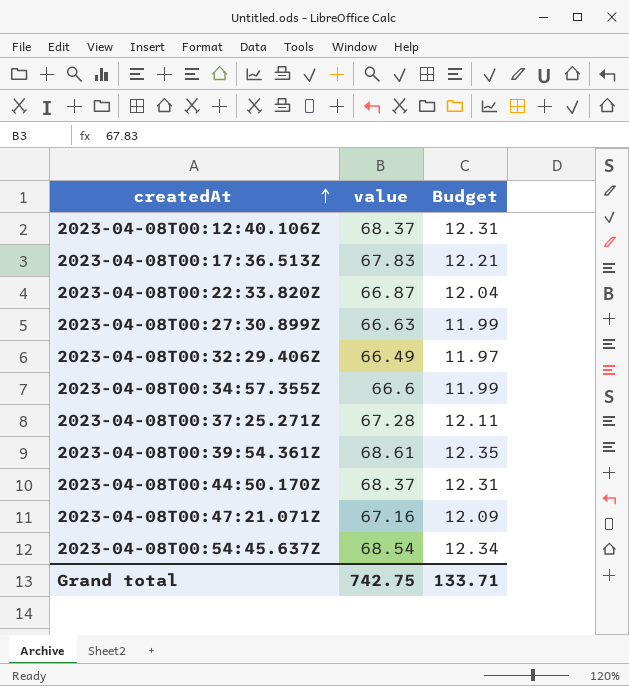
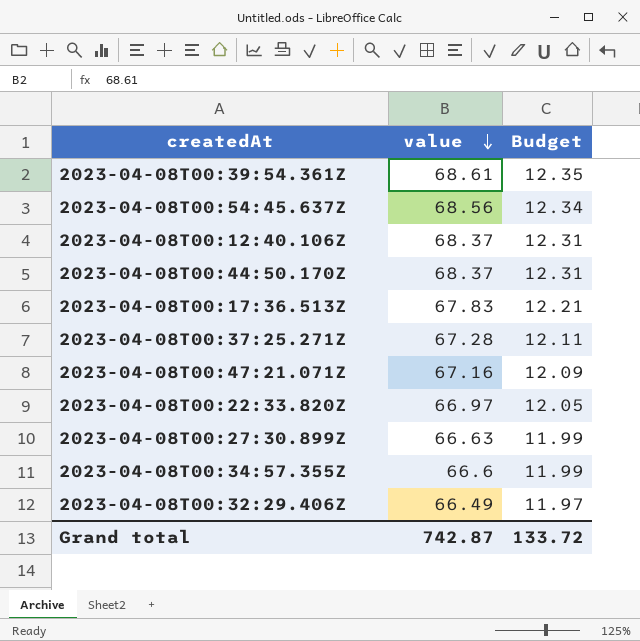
row order: createdAt ascending -> value descending
2023-04-08T00:54:45.637Z | value: 68.54 -> 68.56
2023-04-08T00:22:33.820Z | value: 66.87 -> 66.97
2023-04-08T00:22:33.820Z | Budget: 12.04 -> 12.05
Grand total | value: 742.75 -> 742.87
Grand total | Budget: 133.71 -> 133.72

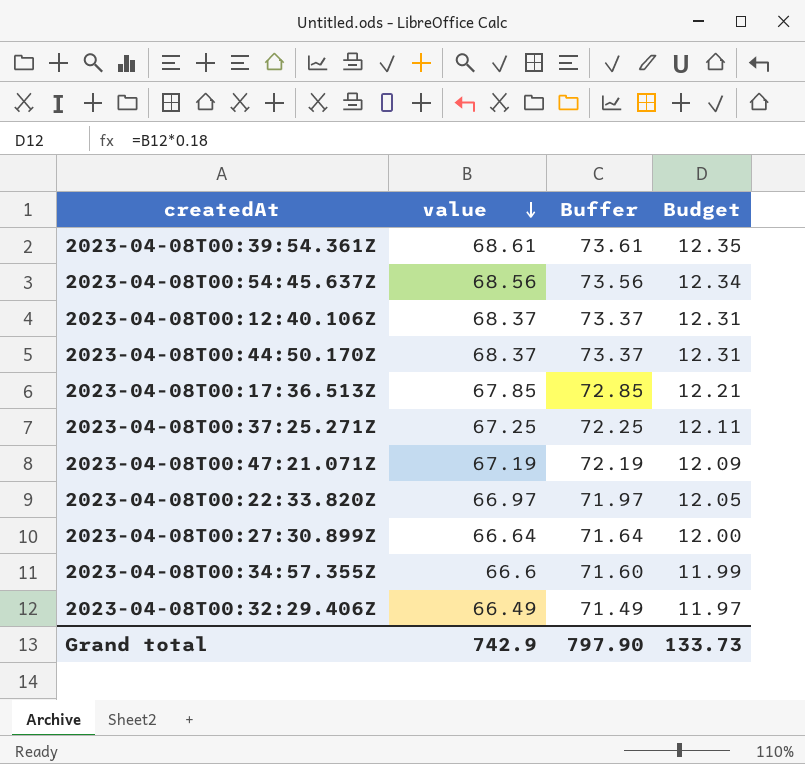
column Buffer | formula: none -> [value] + 5
2023-04-08T00:17:36.513Z | value: 67.83 -> 67.85
2023-04-08T00:37:25.271Z | value: 67.28 -> 67.25
2023-04-08T00:47:21.071Z | value: 67.16 -> 67.19
2023-04-08T00:27:30.899Z | value: 66.63 -> 66.64
2023-04-08T00:27:30.899Z | Budget: 11.99 -> 12.00
Grand total | value: 742.87 -> 742.9
Grand total | Budget: 133.72 -> 133.73

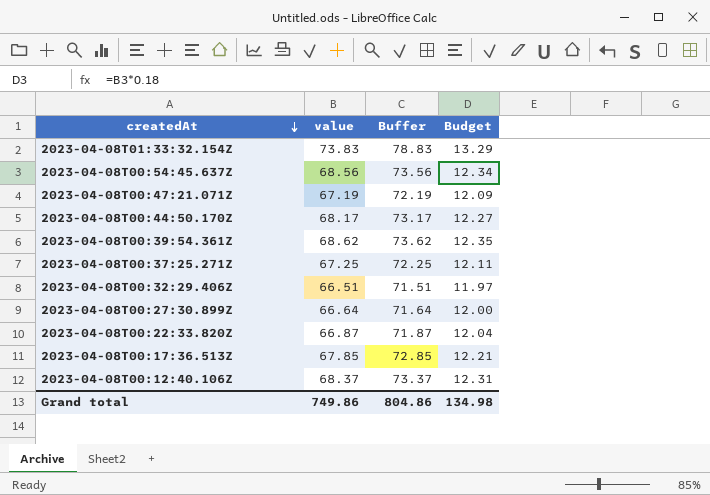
row order: value descending -> createdAt descending
row 2023-04-08T00:34:57.355Z: 66.6 | 71.60 | 11.99 -> none
row 2023-04-08T01:33:32.154Z: none -> 73.83 | 78.83 | 13.29
2023-04-08T00:44:50.170Z | value: 68.37 -> 68.17
2023-04-08T00:44:50.170Z | Buffer: 73.37 -> 73.17
2023-04-08T00:44:50.170Z | Budget: 12.31 -> 12.27
2023-04-08T00:39:54.361Z | value: 68.61 -> 68.62
2023-04-08T00:39:54.361Z | Buffer: 73.61 -> 73.62
2023-04-08T00:32:29.406Z | value: 66.49 -> 66.51
2023-04-08T00:32:29.406Z | Buffer: 71.49 -> 71.51
2023-04-08T00:22:33.820Z | value: 66.97 -> 66.87
2023-04-08T00:22:33.820Z | Buffer: 71.97 -> 71.87
2023-04-08T00:22:33.820Z | Budget: 12.05 -> 12.04
Grand total | value: 742.9 -> 749.86
Grand total | Buffer: 797.90 -> 804.86
Grand total | Budget: 133.73 -> 134.98

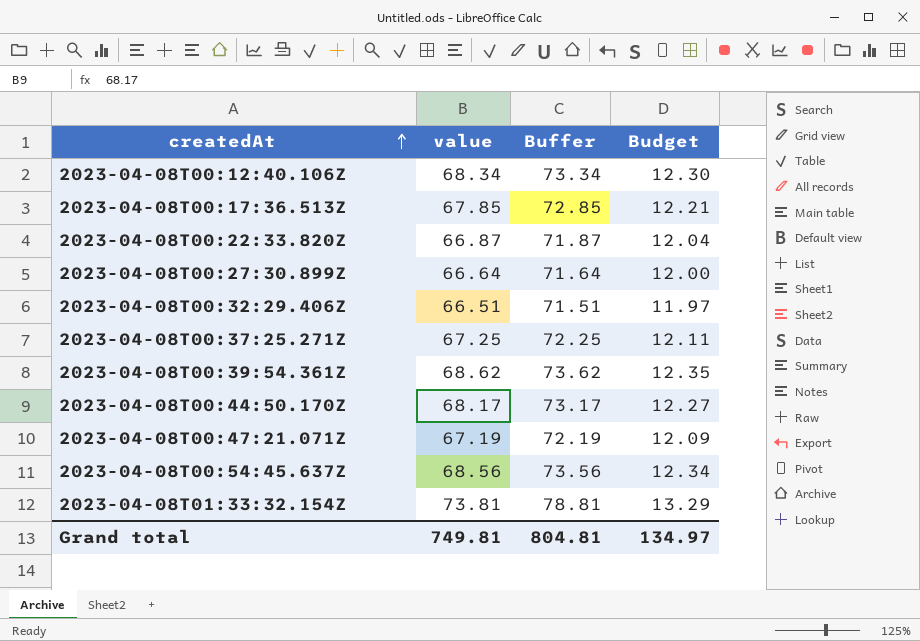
row order: createdAt descending -> createdAt ascending
2023-04-08T00:12:40.106Z | value: 68.37 -> 68.34
2023-04-08T00:12:40.106Z | Buffer: 73.37 -> 73.34
2023-04-08T00:12:40.106Z | Budget: 12.31 -> 12.30
2023-04-08T01:33:32.154Z | value: 73.83 -> 73.81
2023-04-08T01:33:32.154Z | Buffer: 78.83 -> 78.81
Grand total | value: 749.86 -> 749.81
Grand total | Buffer: 804.86 -> 804.81
Grand total | Budget: 134.98 -> 134.97

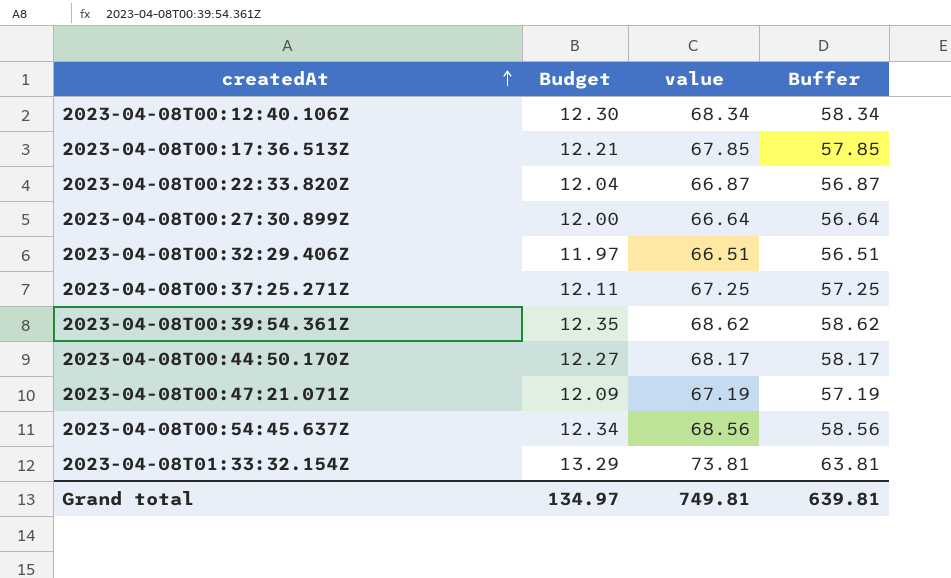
column Budget | position: 4 -> 2
column Buffer | formula: [value] + 5 -> [value] - 10
Grand total | Buffer: 804.81 -> 639.81

